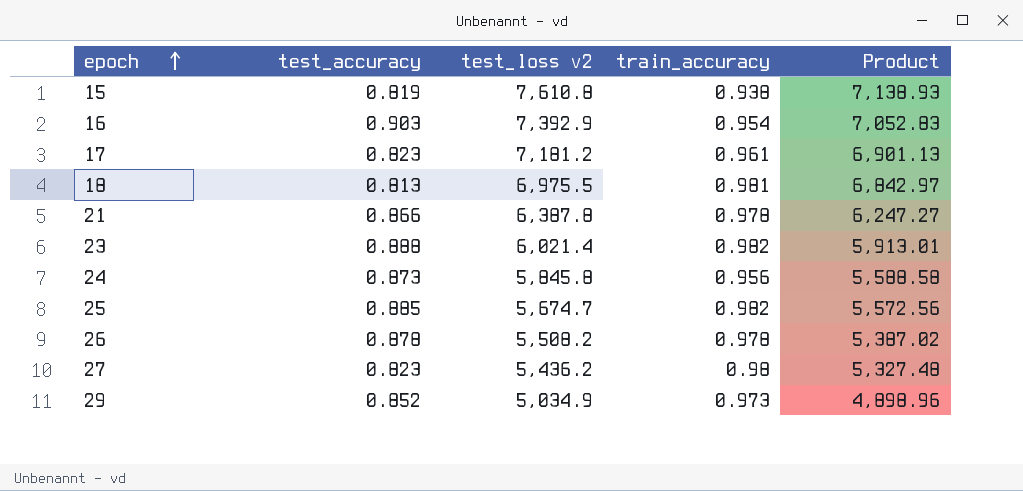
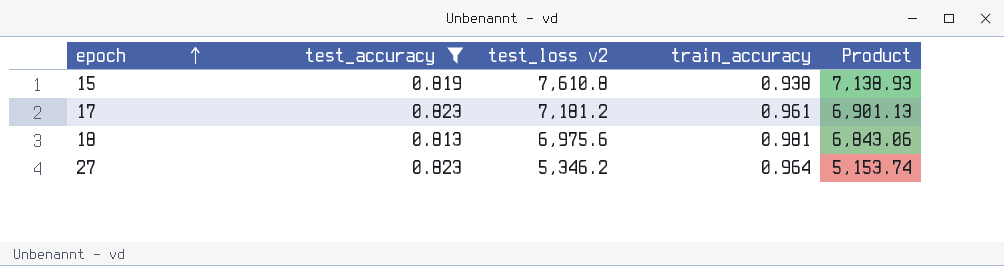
filter: none -> test_accuracy <= 0.823
18 | test_loss v2: 6,975.5 -> 6,975.6
18 | Product: 6,842.97 -> 6,843.06
27 | test_loss v2: 5,436.2 -> 5,346.2
27 | train_accuracy: 0.98 -> 0.964
27 | Product: 5,327.48 -> 5,153.74

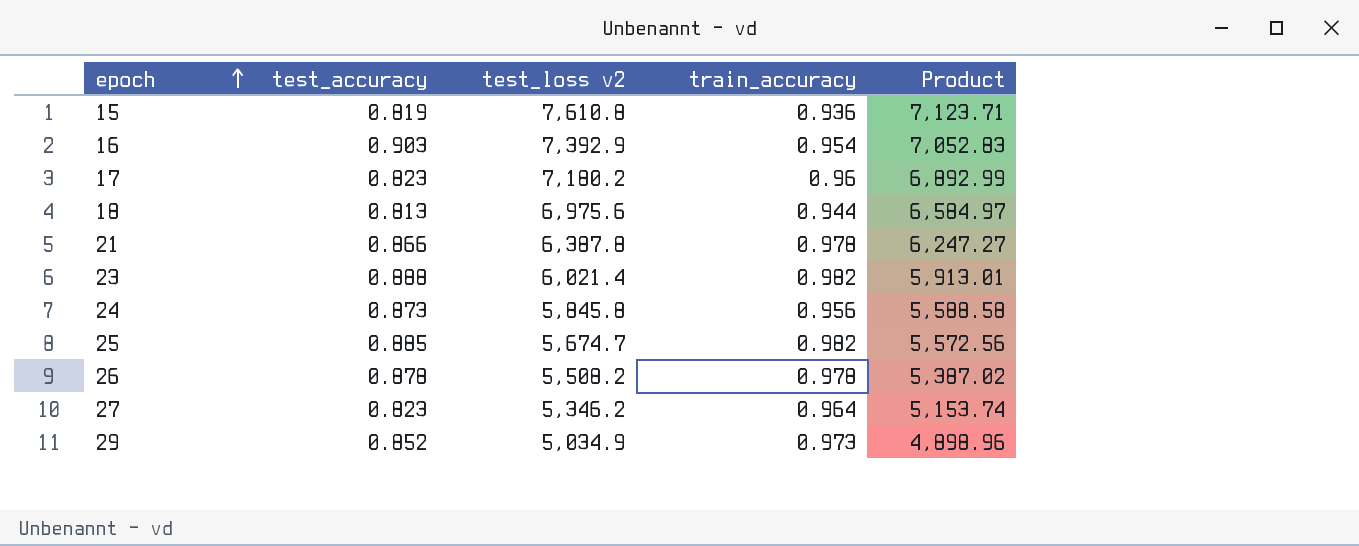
filter: test_accuracy <= 0.823 -> none
15 | train_accuracy: 0.938 -> 0.936
15 | Product: 7,138.93 -> 7,123.71
17 | test_loss v2: 7,181.2 -> 7,180.2
17 | train_accuracy: 0.961 -> 0.96
17 | Product: 6,901.13 -> 6,892.99
18 | train_accuracy: 0.981 -> 0.944
18 | Product: 6,843.06 -> 6,584.97

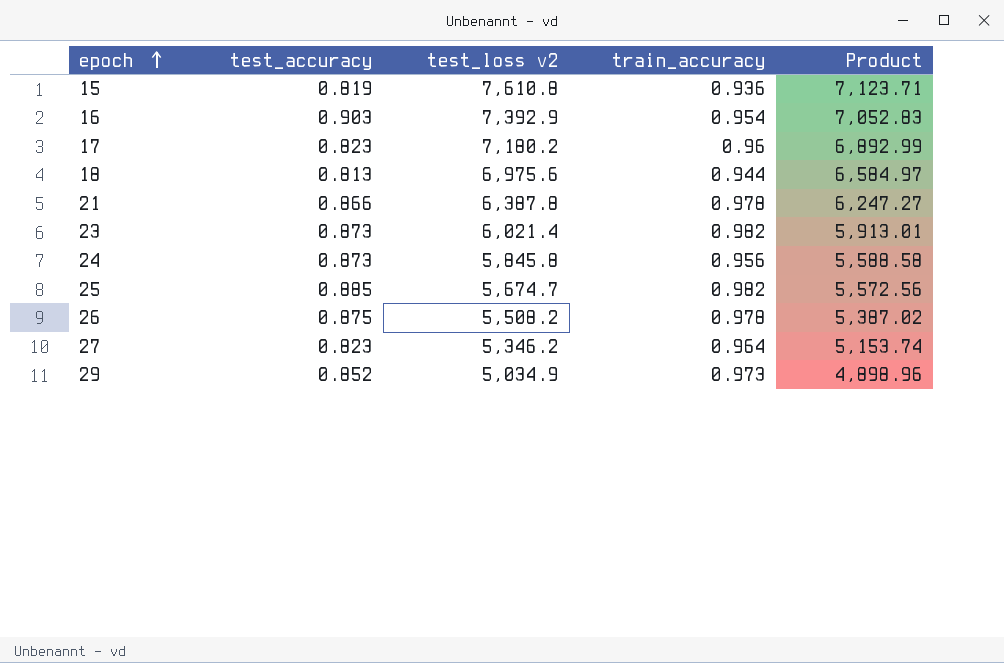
23 | test_accuracy: 0.888 -> 0.873
26 | test_accuracy: 0.878 -> 0.875

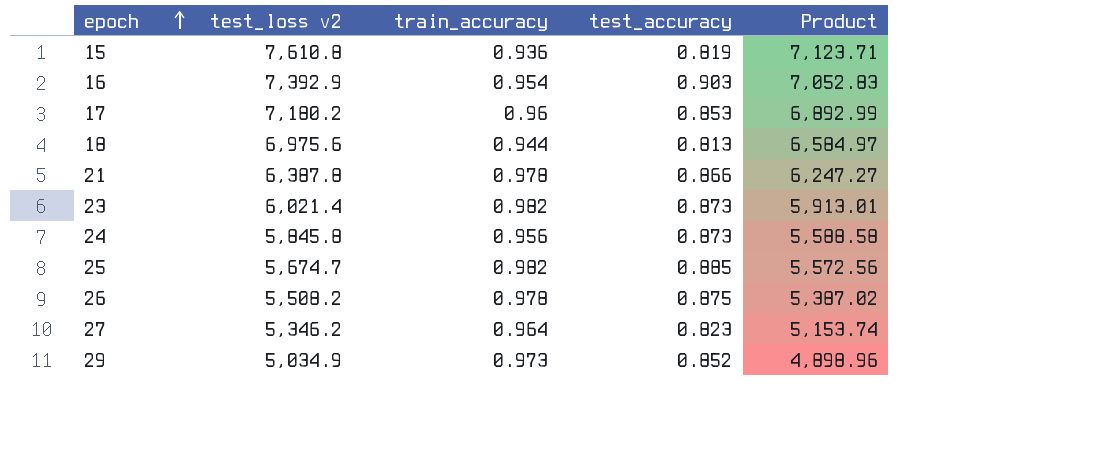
column test_accuracy | position: 2 -> 4
17 | test_accuracy: 0.823 -> 0.853

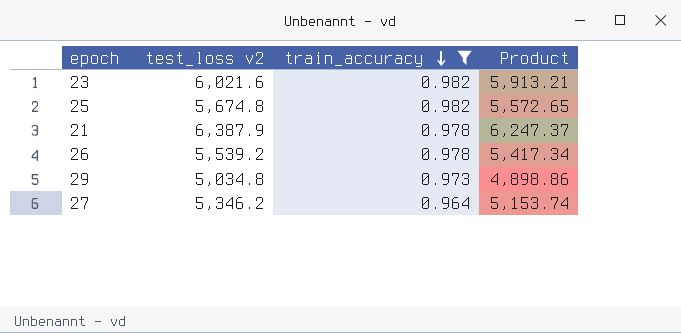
filter: none -> train_accuracy >= 0.964
row order: epoch ascending -> train_accuracy descending
column test_accuracy | position: 4 -> none
23 | test_loss v2: 6,021.4 -> 6,021.6
23 | Product: 5,913.01 -> 5,913.21
25 | test_loss v2: 5,674.7 -> 5,674.8
25 | Product: 5,572.56 -> 5,572.65
21 | test_loss v2: 6,387.8 -> 6,387.9
21 | Product: 6,247.27 -> 6,247.37
26 | test_loss v2: 5,508.2 -> 5,539.2
26 | Product: 5,387.02 -> 5,417.34
29 | test_loss v2: 5,034.9 -> 5,034.8
29 | Product: 4,898.96 -> 4,898.86

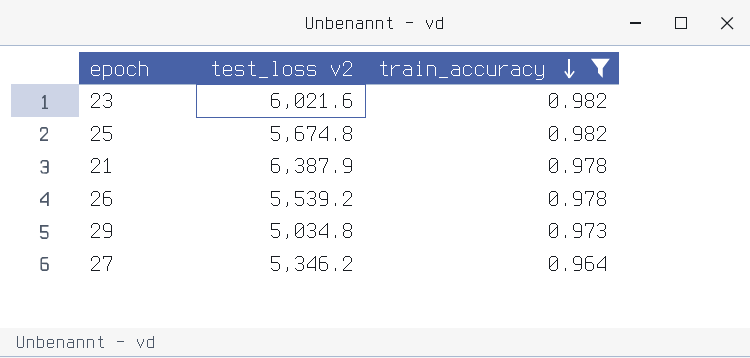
column Product | formula: [test_loss v2] * [train_accuracy] -> none

